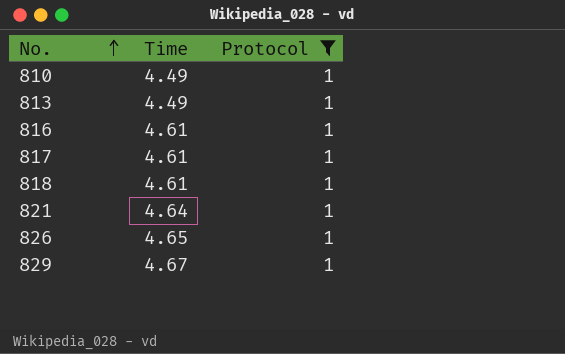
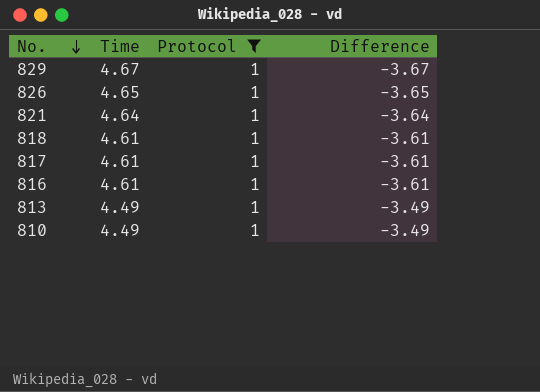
row order: No. ascending -> No. descending
column Difference | formula: none -> [Protocol] - [Time]

